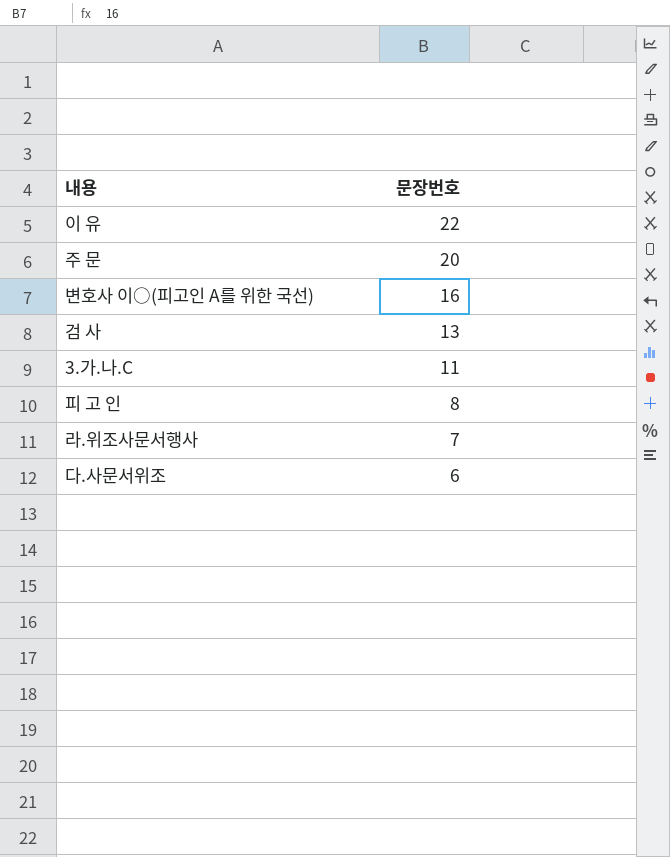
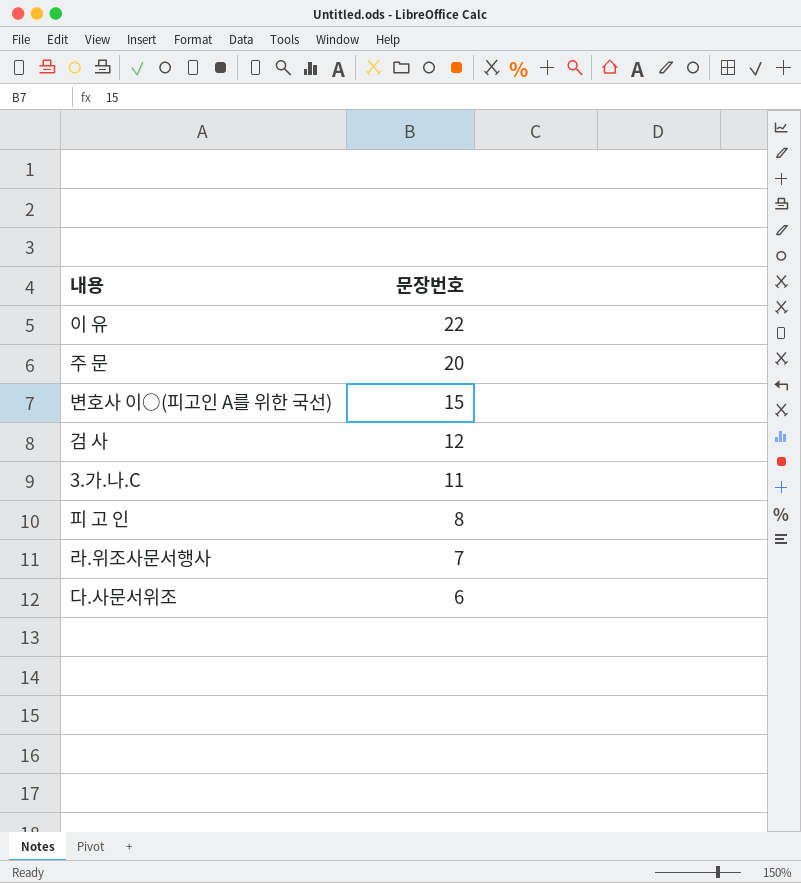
변호사 이○(피고인 A를 위한 국선) | 문장번호: 16 -> 15
검 사 | 문장번호: 13 -> 12

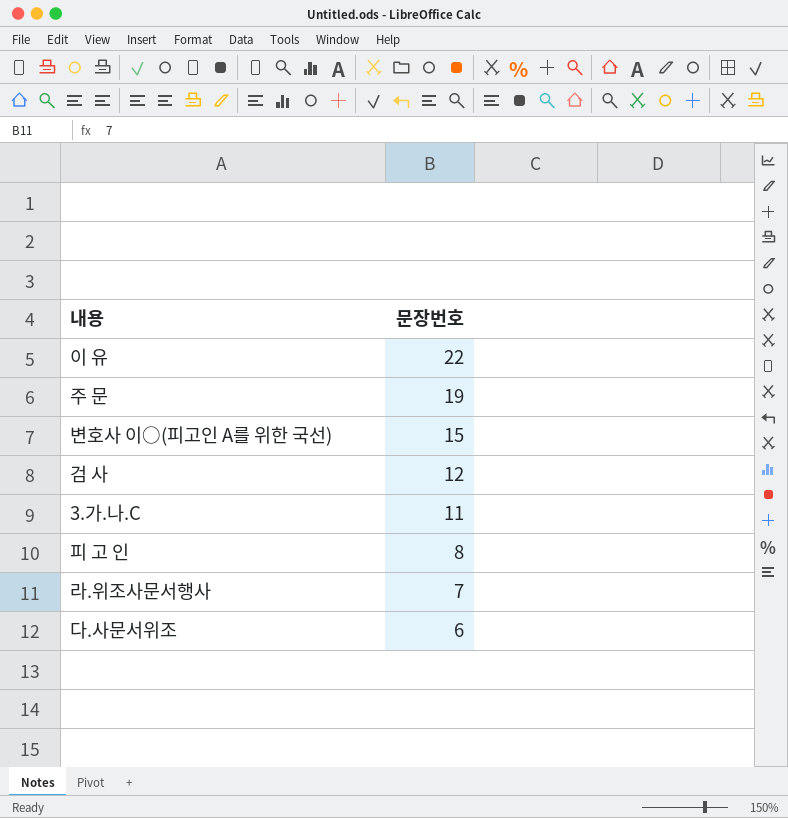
주 문 | 문장번호: 20 -> 19

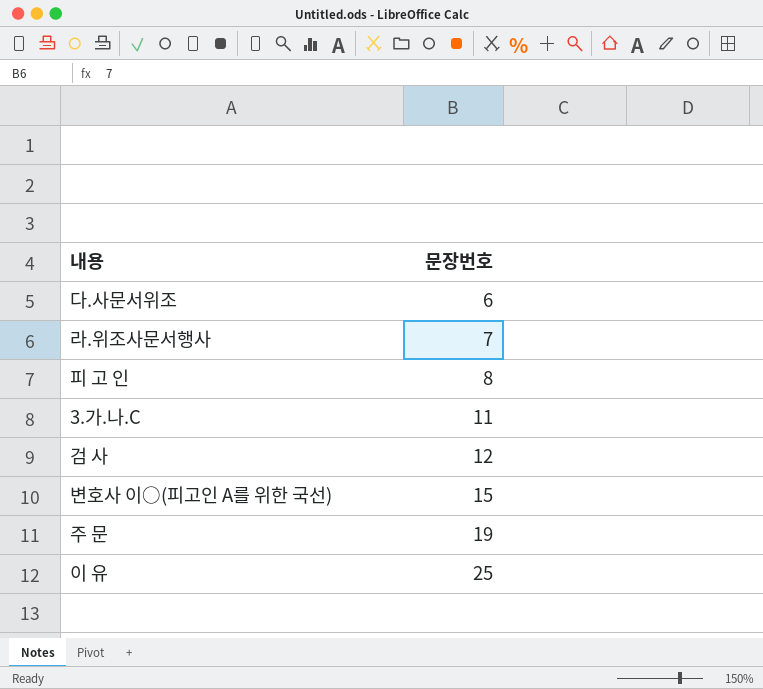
row order: 문장번호 descending -> 문장번호 ascending
이 유 | 문장번호: 22 -> 25

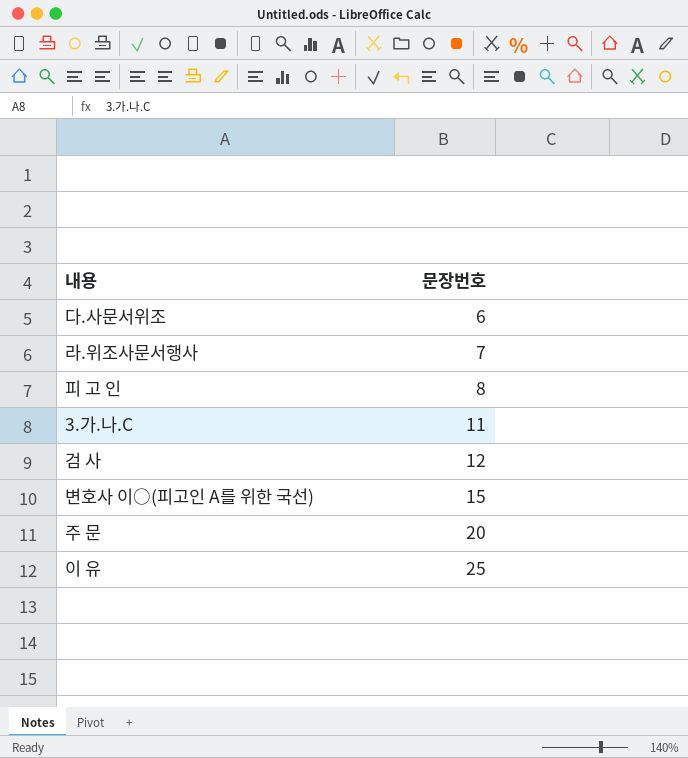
주 문 | 문장번호: 19 -> 20

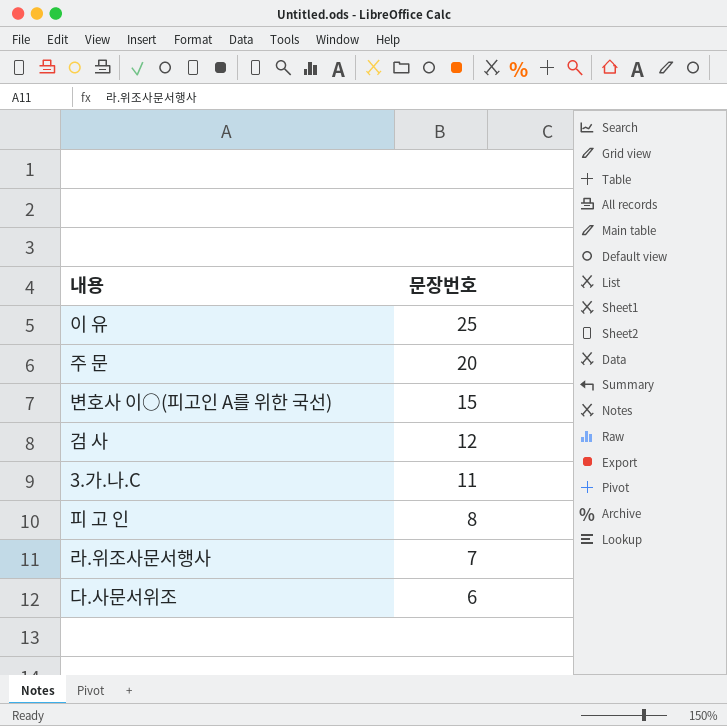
row order: 문장번호 ascending -> 문장번호 descending

